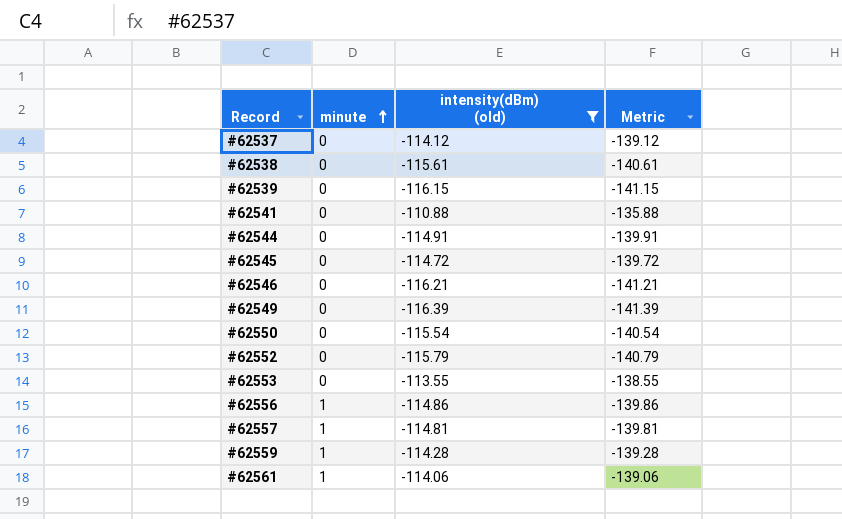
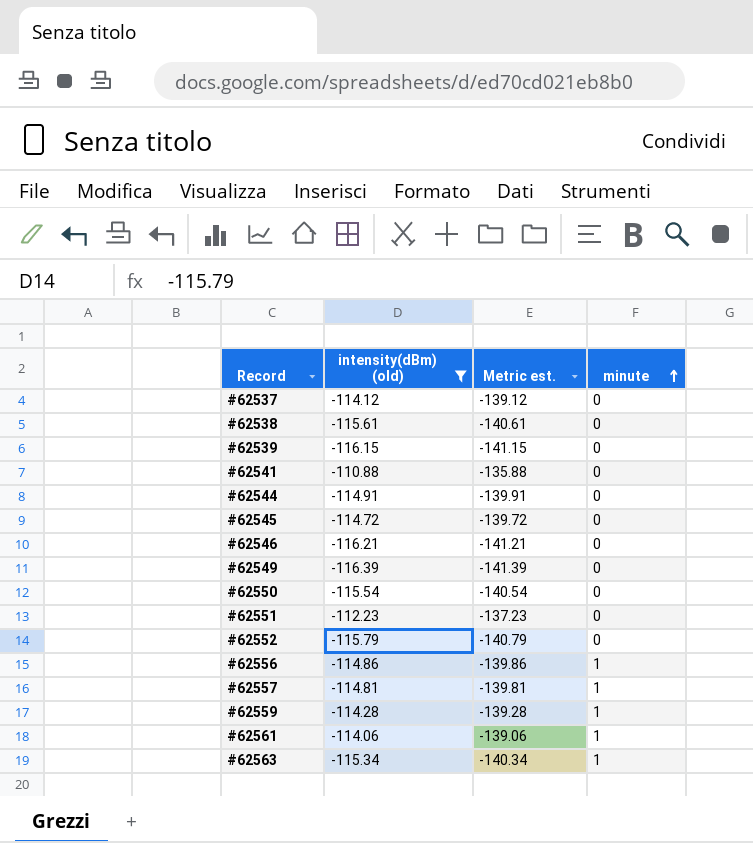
column name: Metric -> Metric est.
column minute | position: 2 -> 4
row #62553: 0 | -113.55 | -138.55 -> none
row #62551: none -> -112.23 | -137.23 | 0
row #62563: none -> -115.34 | -140.34 | 1

